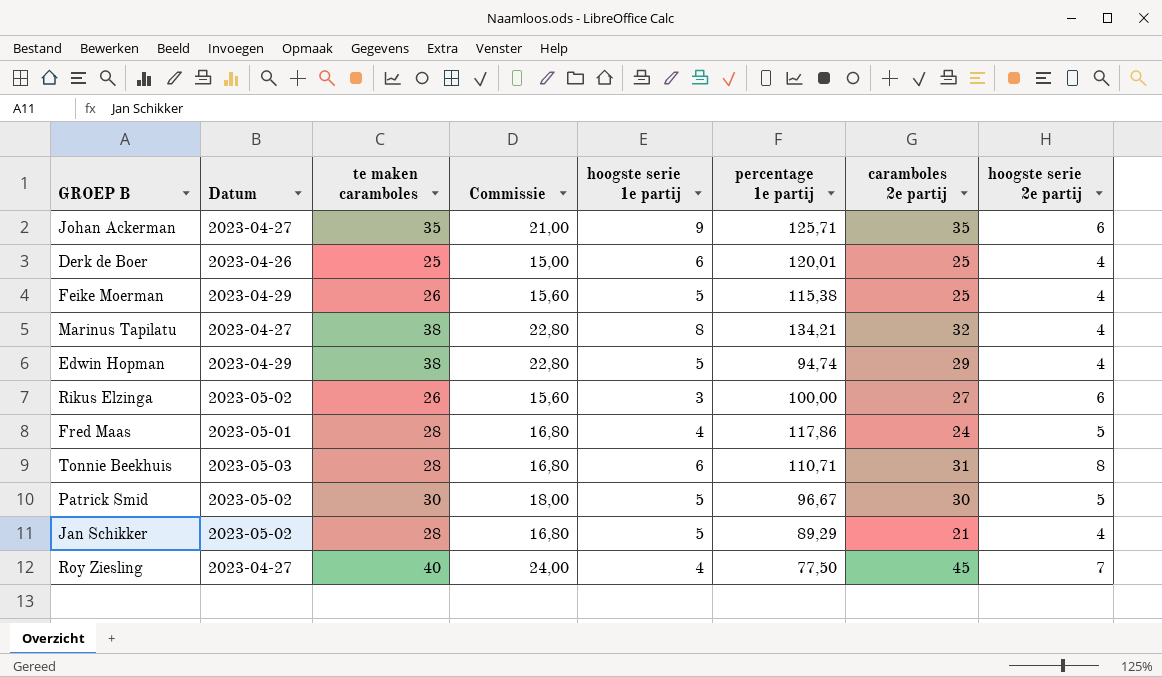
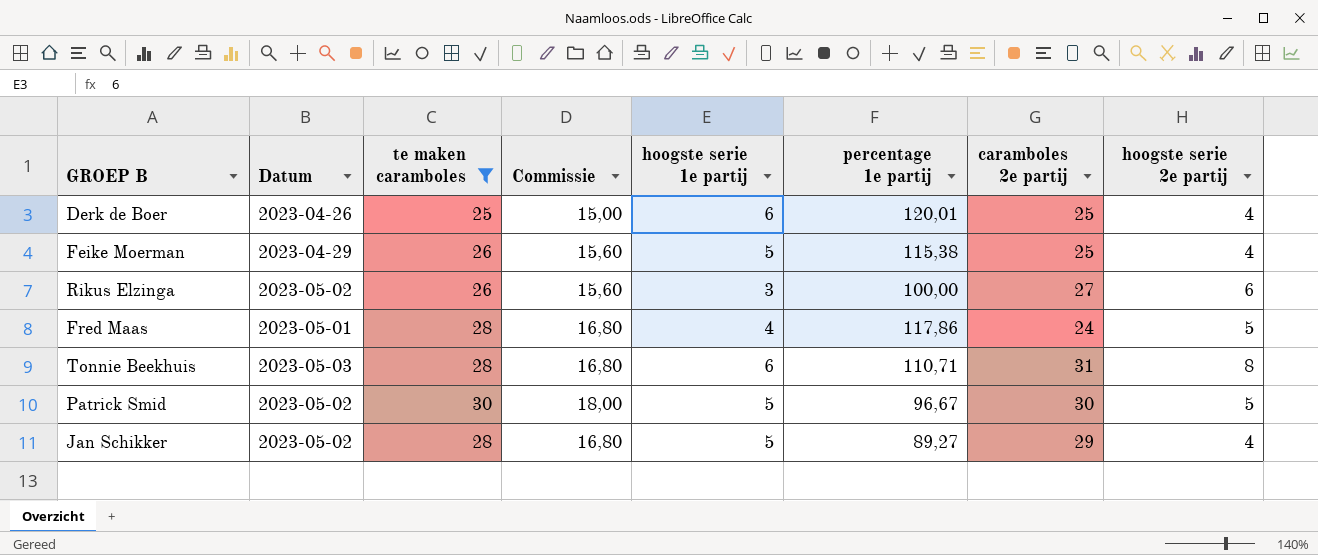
filter: none -> te maken caramboles <= 30
Jan Schikker | percentage 1e partij: 89,29 -> 89,27
Jan Schikker | caramboles 2e partij: 21 -> 29

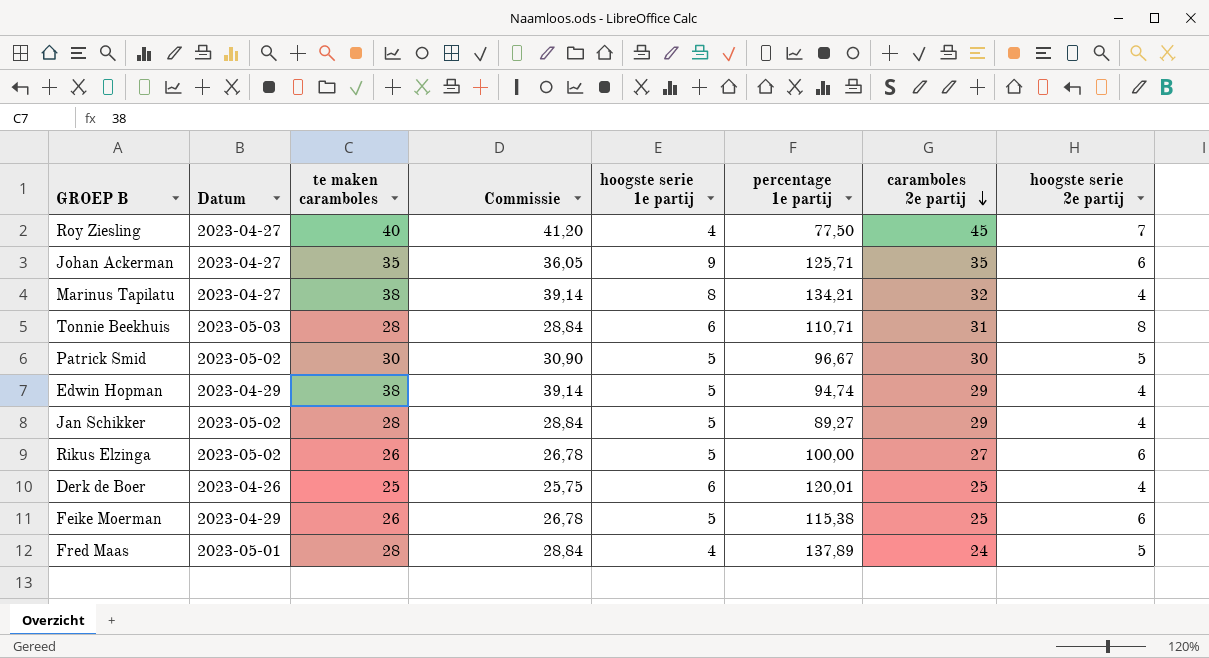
filter: te maken caramboles <= 30 -> none
row order: none -> caramboles 2e partij descending
column Commissie | formula: [te maken caramboles] * 0,6 -> [te maken caramboles] * 1,03
Rikus Elzinga | hoogste serie 1e partij: 3 -> 5
Feike Moerman | hoogste serie 2e partij: 4 -> 6
Fred Maas | percentage 1e partij: 117,86 -> 137,89

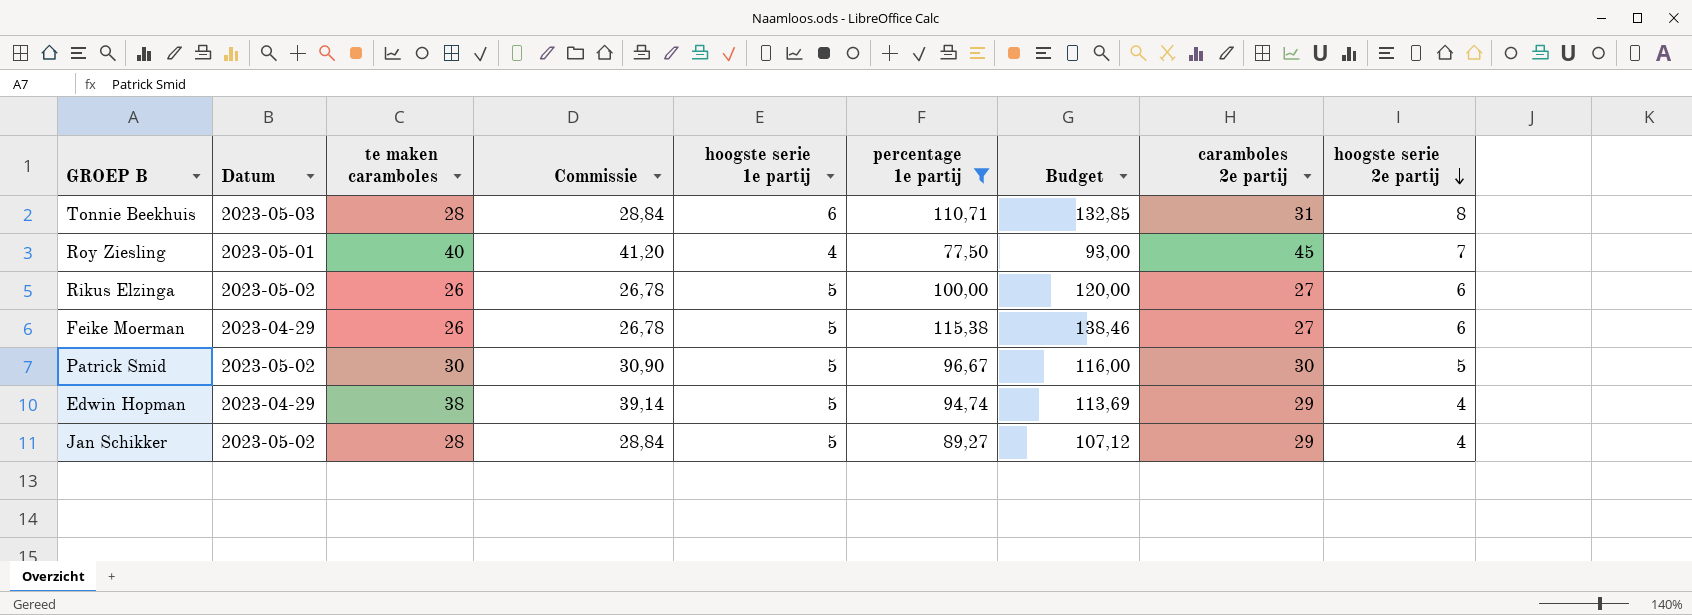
filter: none -> percentage 1e partij <= 115,38
row order: caramboles 2e partij descending -> hoogste serie 2e partij descending
column Budget | formula: none -> [percentage 1e partij] * 1,2
Roy Ziesling | Datum: 2023-04-27 -> 2023-05-01
Feike Moerman | caramboles 2e partij: 25 -> 27

